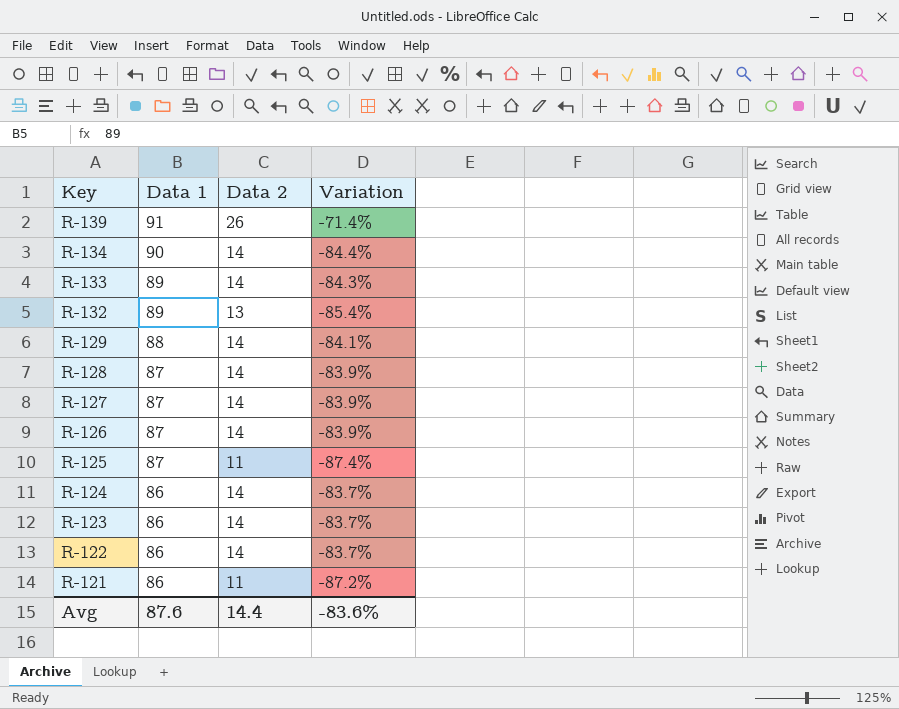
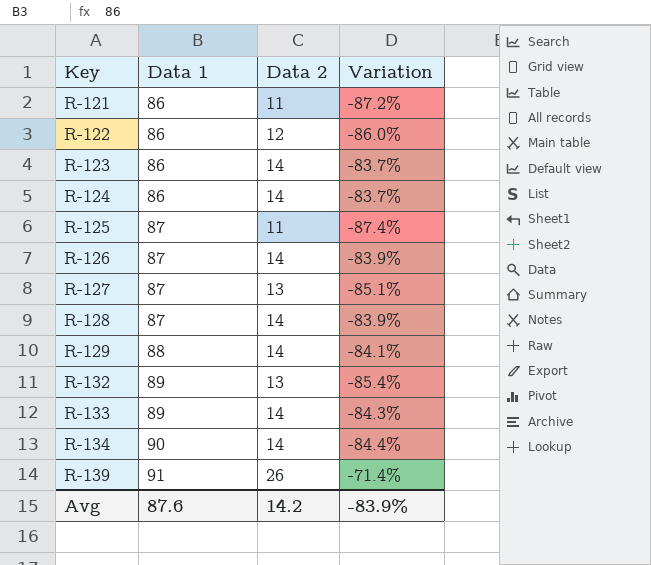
row order: Key descending -> Key ascending
R-122 | Data 2: 14 -> 12
R-122 | Variation: -83.7% -> -86.0%
R-127 | Data 2: 14 -> 13
R-127 | Variation: -83.9% -> -85.1%
Avg | Data 2: 14.4 -> 14.2
Avg | Variation: -83.6% -> -83.9%

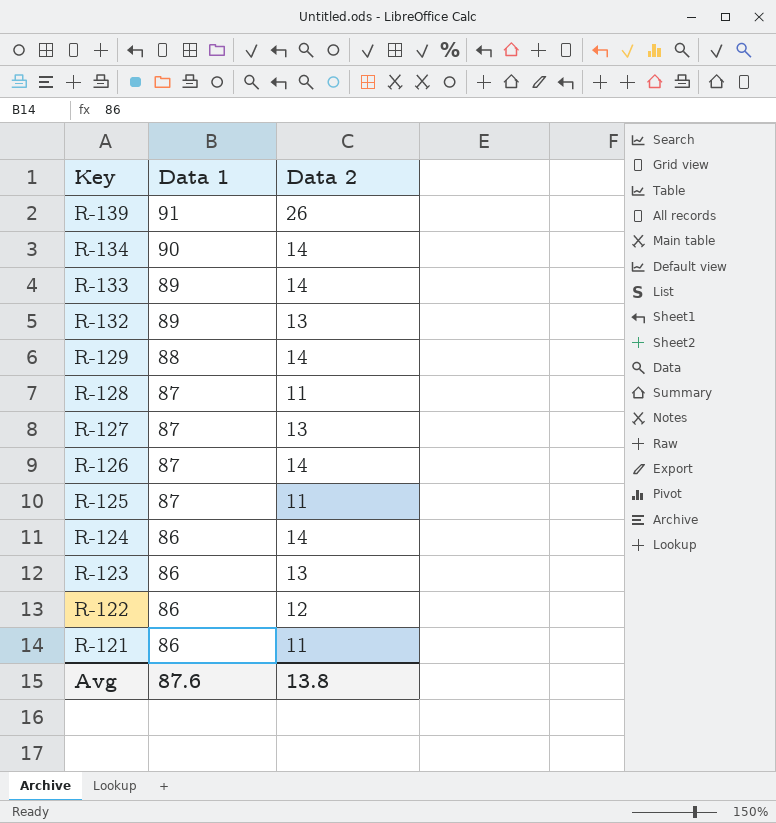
row order: Key ascending -> Key descending
column Variation | formula: ([Data 2] - [Data 1]) / [Data 1] -> none
R-128 | Data 2: 14 -> 11
R-123 | Data 2: 14 -> 13
Avg | Data 2: 14.2 -> 13.8

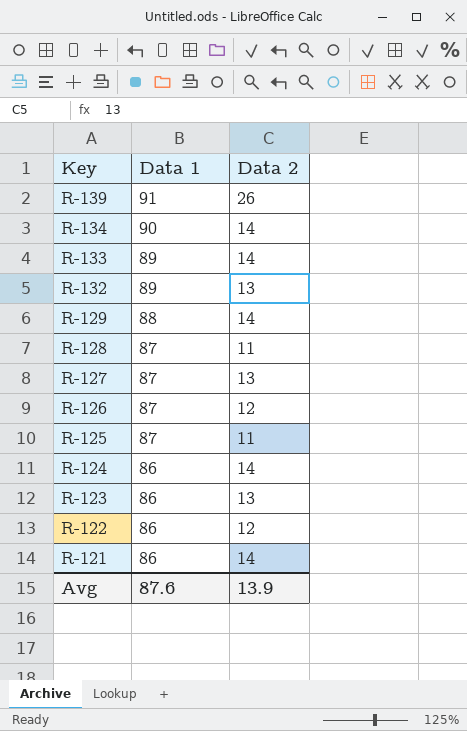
R-126 | Data 2: 14 -> 12
R-121 | Data 2: 11 -> 14
Avg | Data 2: 13.8 -> 13.9

